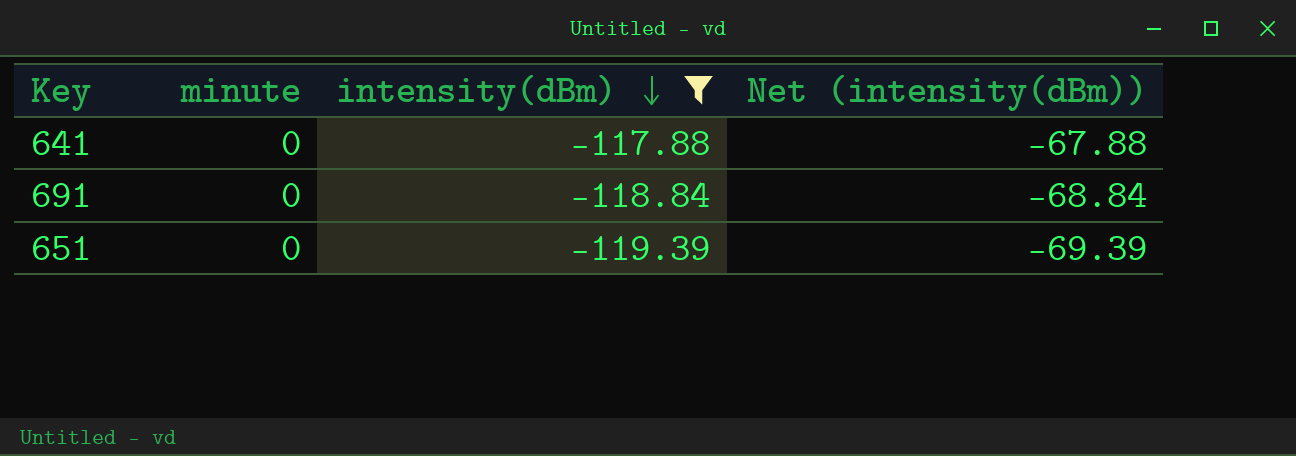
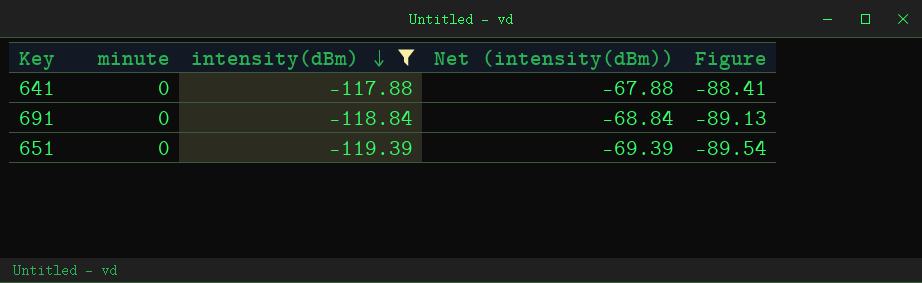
column Figure | formula: none -> [intensity(dBm)] * 0.75

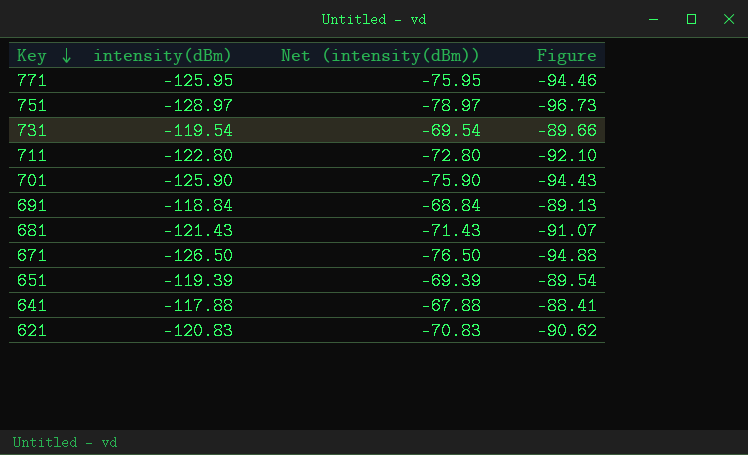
filter: intensity(dBm) >= -119.39 -> none
row order: intensity(dBm) descending -> Key descending
column minute | position: 2 -> none

